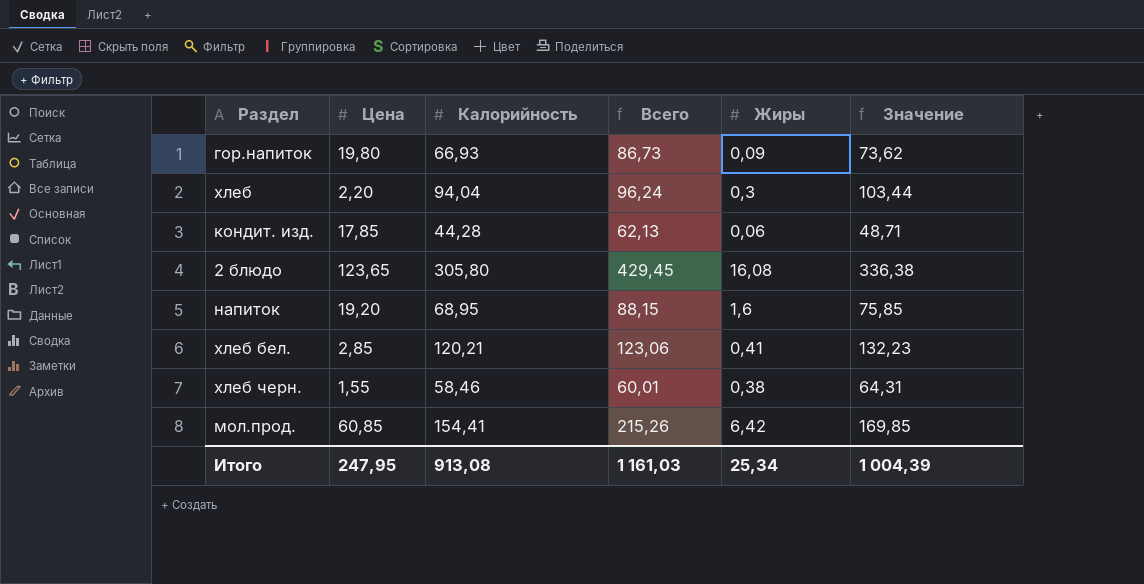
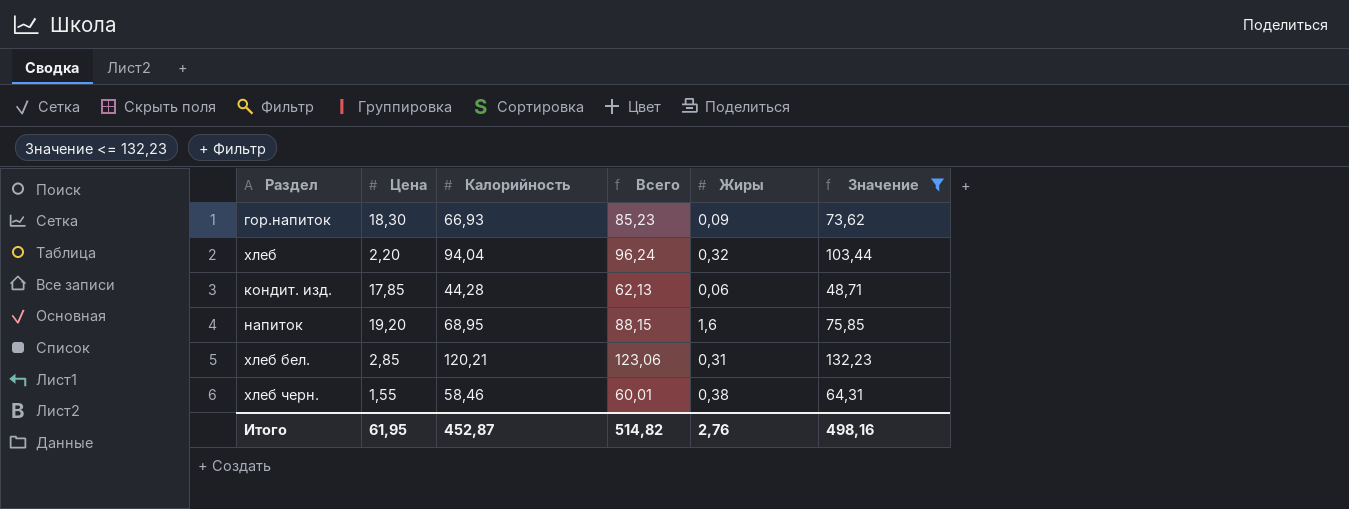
filter: none -> Значение <= 132,23
гор.напиток | Цена: 19,80 -> 18,30
гор.напиток | Всего: 86,73 -> 85,23
хлеб | Жиры: 0,3 -> 0,32
хлеб бел. | Жиры: 0,41 -> 0,31
Итого | Цена: 247,95 -> 61,95
Итого | Калорийность: 913,08 -> 452,87
Итого | Всего: 1 161,03 -> 514,82
Итого | Жиры: 25,34 -> 2,76
Итого | Значение: 1 004,39 -> 498,16

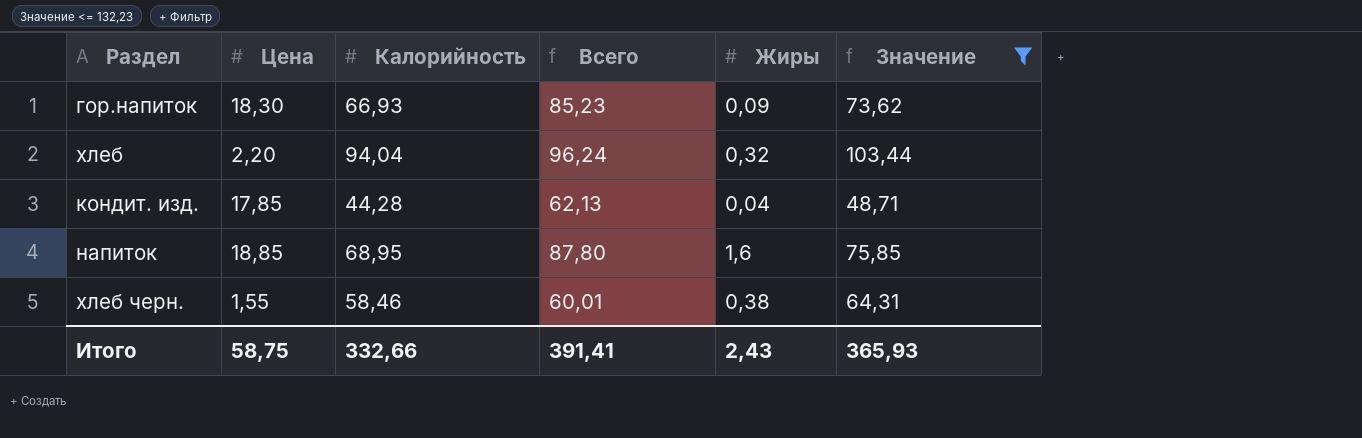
row хлеб бел.: 2,85 | 120,21 | 123,06 | 0,31 | 132,23 -> none
кондит. изд. | Жиры: 0,06 -> 0,04
напиток | Цена: 19,20 -> 18,85
напиток | Всего: 88,15 -> 87,80
Итого | Цена: 61,95 -> 58,75
Итого | Калорийность: 452,87 -> 332,66
Итого | Всего: 514,82 -> 391,41
Итого | Жиры: 2,76 -> 2,43
Итого | Значение: 498,16 -> 365,93

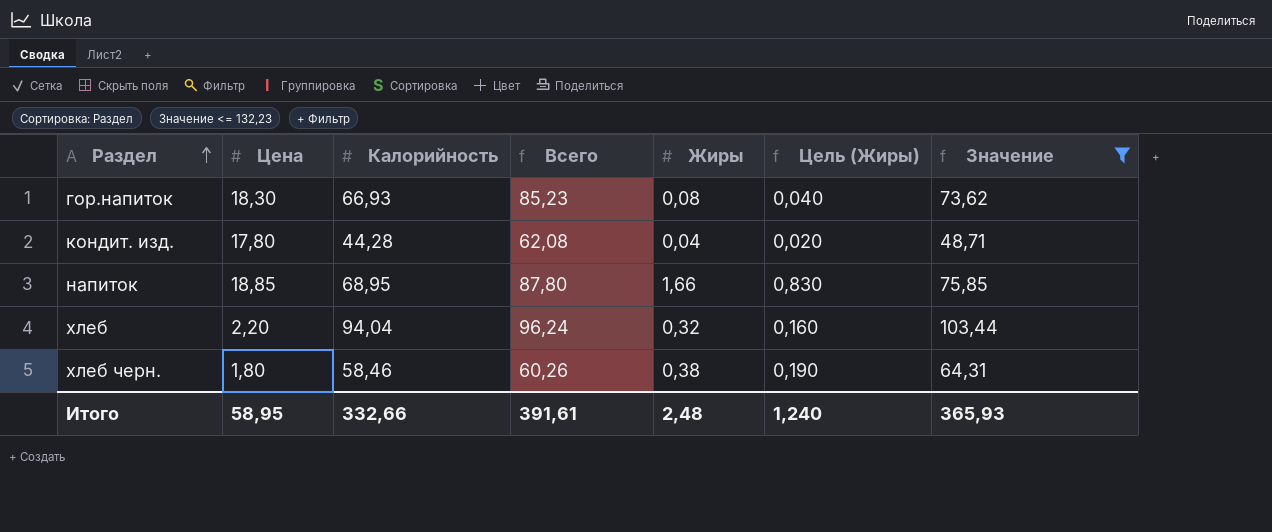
row order: none -> Раздел ascending
column Цель (Жиры) | formula: none -> [Жиры] * 0,5
гор.напиток | Жиры: 0,09 -> 0,08
кондит. изд. | Цена: 17,85 -> 17,80
кондит. изд. | Всего: 62,13 -> 62,08
напиток | Жиры: 1,6 -> 1,66
хлеб черн. | Цена: 1,55 -> 1,80
хлеб черн. | Всего: 60,01 -> 60,26
Итого | Цена: 58,75 -> 58,95
Итого | Всего: 391,41 -> 391,61
Итого | Жиры: 2,43 -> 2,48

